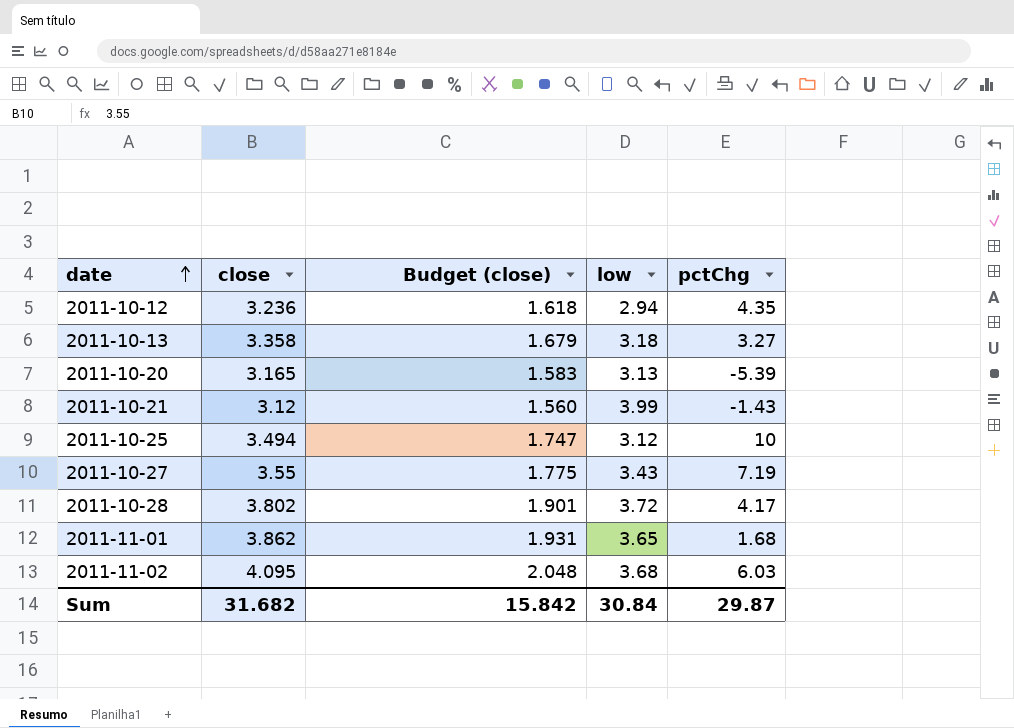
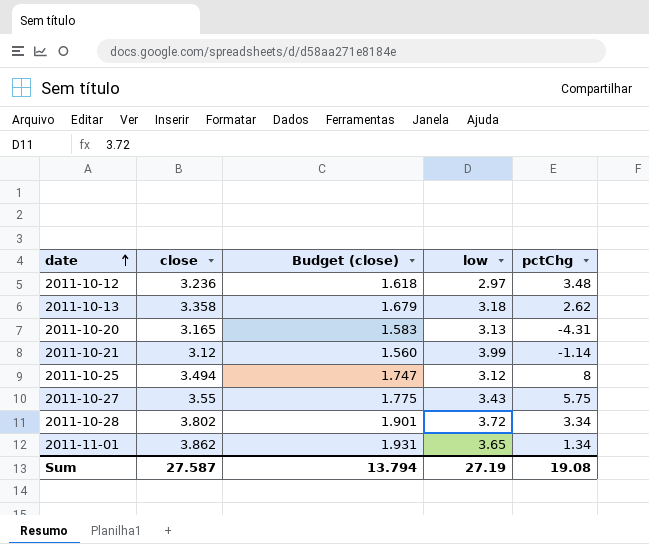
row 2011-11-02: 4.095 | 2.048 | 3.68 | 6.03 -> none
2011-10-12 | low: 2.94 -> 2.97
2011-10-12 | pctChg: 4.35 -> 3.48
2011-10-13 | pctChg: 3.27 -> 2.62
2011-10-20 | pctChg: -5.39 -> -4.31
2011-10-21 | pctChg: -1.43 -> -1.14
2011-10-25 | pctChg: 10 -> 8
2011-10-27 | pctChg: 7.19 -> 5.75
2011-10-28 | pctChg: 4.17 -> 3.34
2011-11-01 | pctChg: 1.68 -> 1.34
Sum | close: 31.682 -> 27.587
Sum | Budget (close): 15.842 -> 13.794
Sum | low: 30.84 -> 27.19
Sum | pctChg: 29.87 -> 19.08

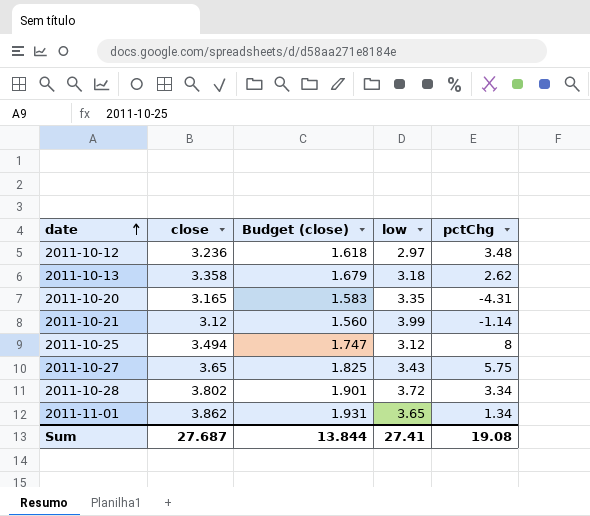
2011-10-20 | low: 3.13 -> 3.35
2011-10-27 | close: 3.55 -> 3.65
2011-10-27 | Budget (close): 1.775 -> 1.825
Sum | close: 27.587 -> 27.687
Sum | Budget (close): 13.794 -> 13.844
Sum | low: 27.19 -> 27.41

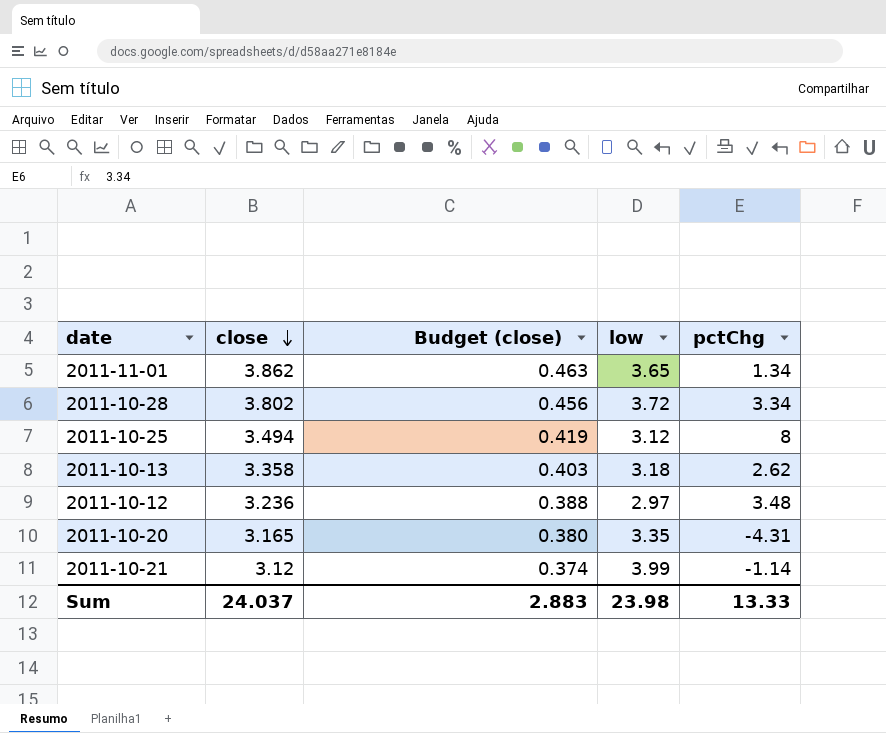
row order: date ascending -> close descending
column Budget (close) | formula: [close] * 0.5 -> [close] * 0.12
row 2011-10-27: 3.65 | 1.825 | 3.43 | 5.75 -> none
Sum | close: 27.687 -> 24.037
Sum | Budget (close): 13.844 -> 2.883
Sum | low: 27.41 -> 23.98
Sum | pctChg: 19.08 -> 13.33

